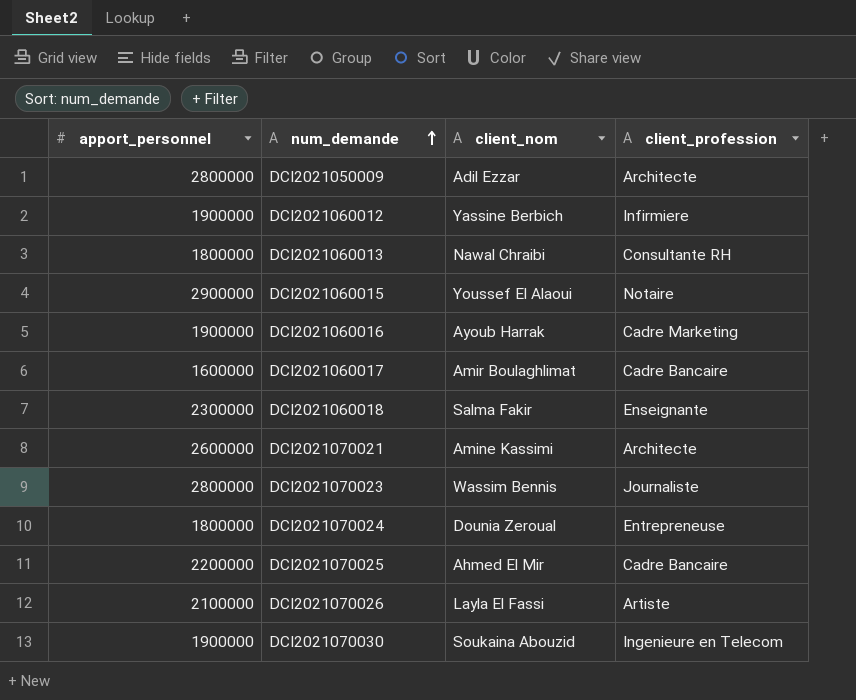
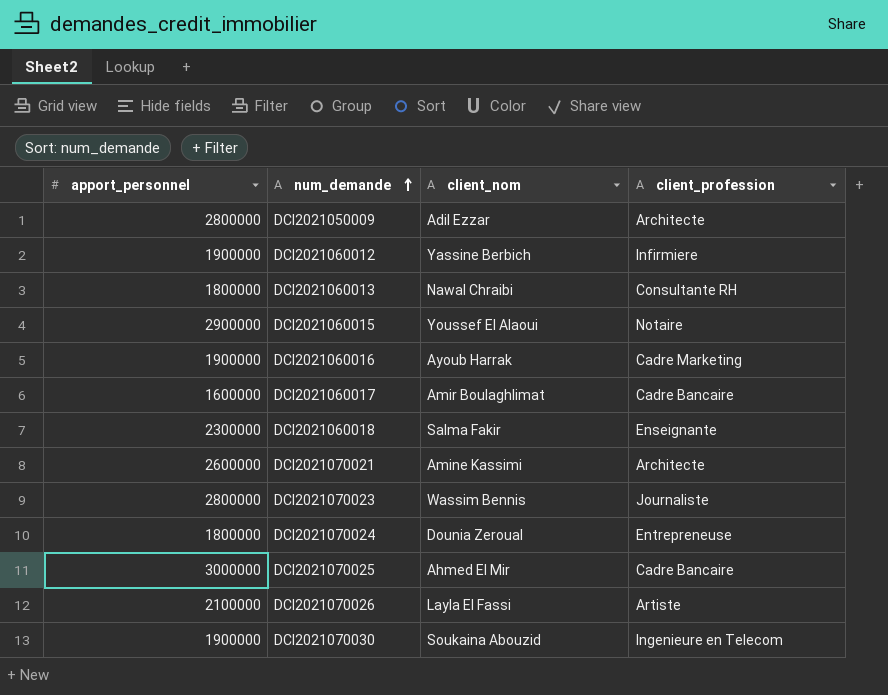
DCI2021070025 | apport_personnel: 2200000 -> 3000000

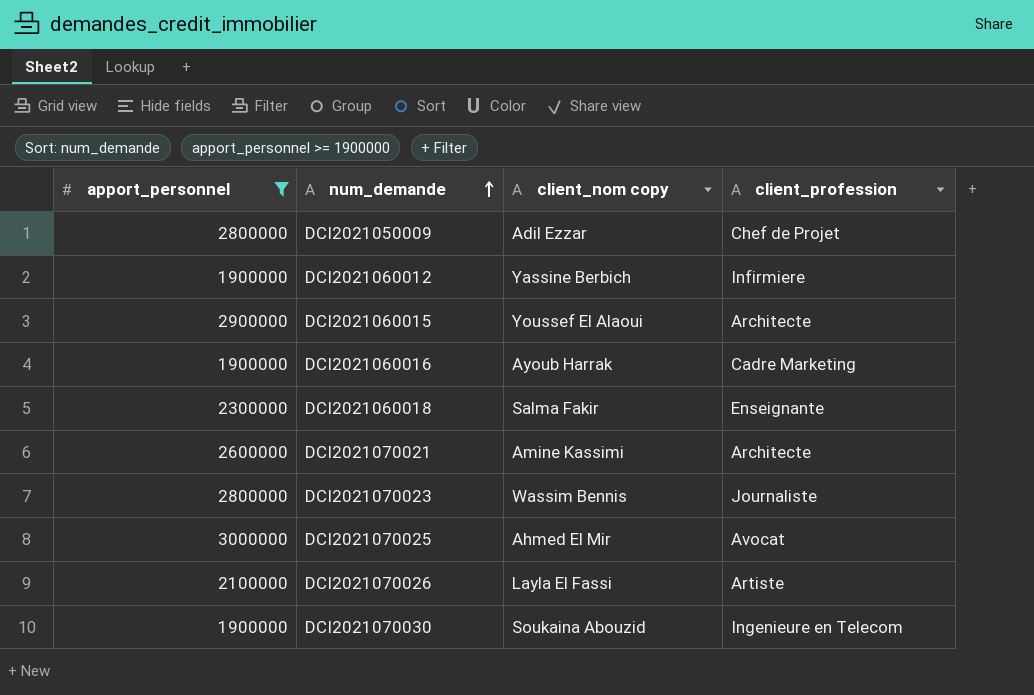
filter: none -> apport_personnel >= 1900000
column name: client_nom -> client_nom copy
DCI2021050009 | client_profession: Architecte -> Chef de Projet
DCI2021060015 | client_profession: Notaire -> Architecte
DCI2021070025 | client_profession: Cadre Bancaire -> Avocat

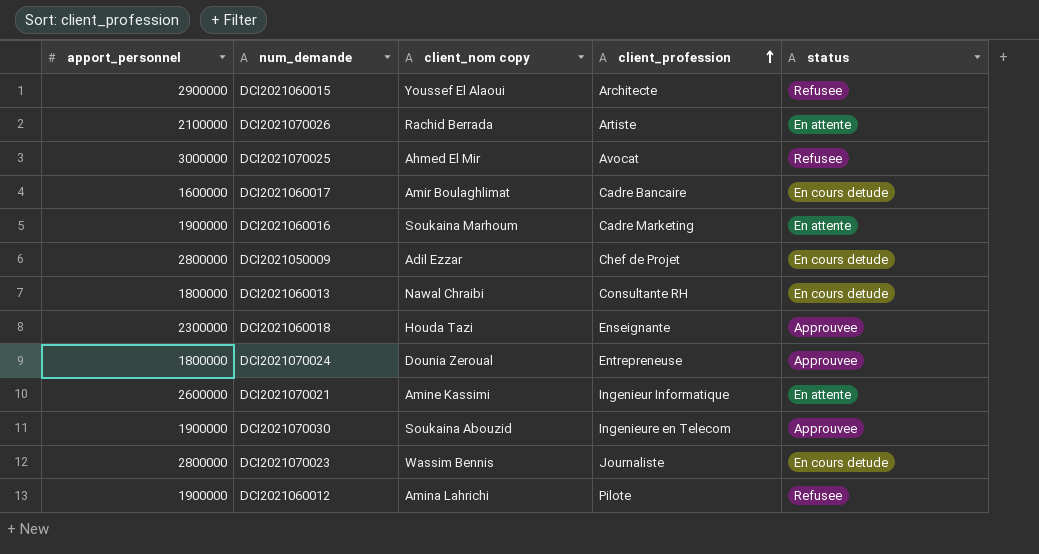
filter: apport_personnel >= 1900000 -> none
row order: num_demande ascending -> client_profession ascending
column status | position: none -> 5
DCI2021070026 | client_nom copy: Layla El Fassi -> Rachid Berrada
DCI2021060016 | client_nom copy: Ayoub Harrak -> Soukaina Marhoum
DCI2021060018 | client_nom copy: Salma Fakir -> Houda Tazi
DCI2021070021 | client_profession: Architecte -> Ingenieur Informatique
DCI2021060012 | client_nom copy: Yassine Berbich -> Amina Lahrichi
DCI2021060012 | client_profession: Infirmiere -> Pilote

